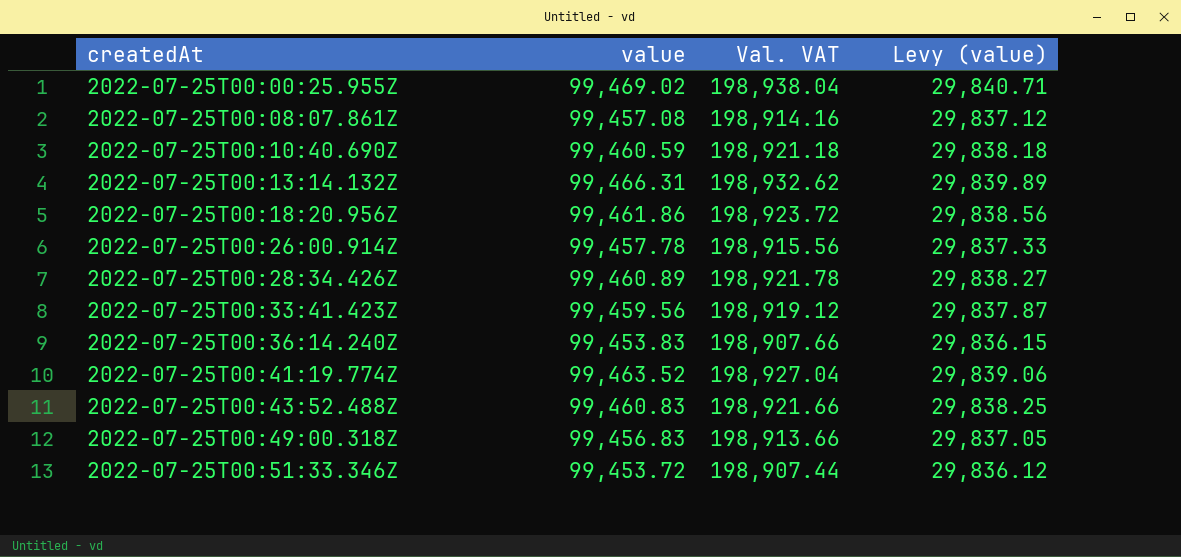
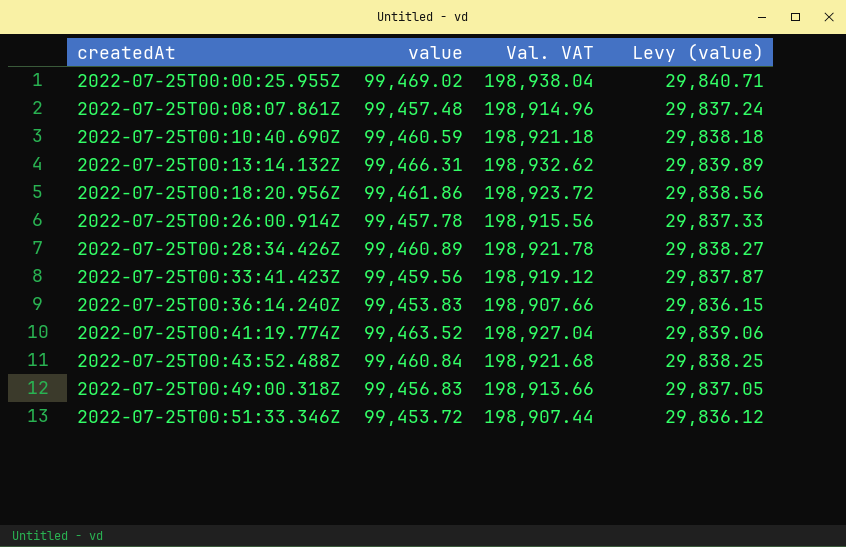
2022-07-25T00:08:07.861Z | value: 99,457.08 -> 99,457.48
2022-07-25T00:08:07.861Z | Val. VAT: 198,914.16 -> 198,914.96
2022-07-25T00:08:07.861Z | Levy (value): 29,837.12 -> 29,837.24
2022-07-25T00:43:52.488Z | value: 99,460.83 -> 99,460.84
2022-07-25T00:43:52.488Z | Val. VAT: 198,921.66 -> 198,921.68

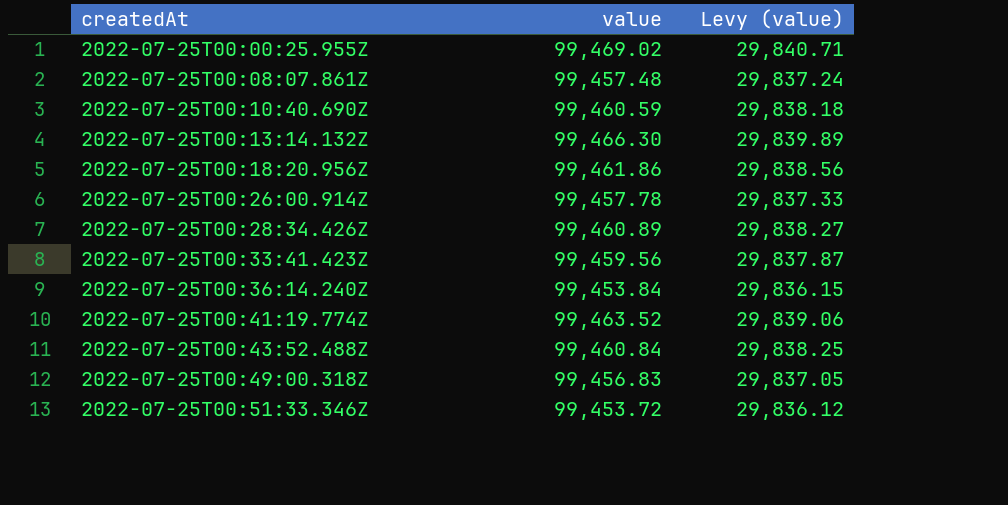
column Val. VAT | formula: [value] * 2 -> none
2022-07-25T00:13:14.132Z | value: 99,466.31 -> 99,466.30
2022-07-25T00:36:14.240Z | value: 99,453.83 -> 99,453.84

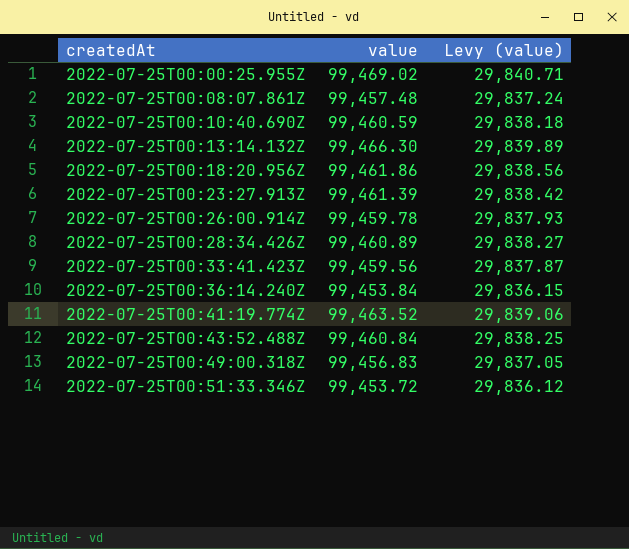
row 2022-07-25T00:23:27.913Z: none -> 99,461.39 | 29,838.42
2022-07-25T00:26:00.914Z | value: 99,457.78 -> 99,459.78
2022-07-25T00:26:00.914Z | Levy (value): 29,837.33 -> 29,837.93

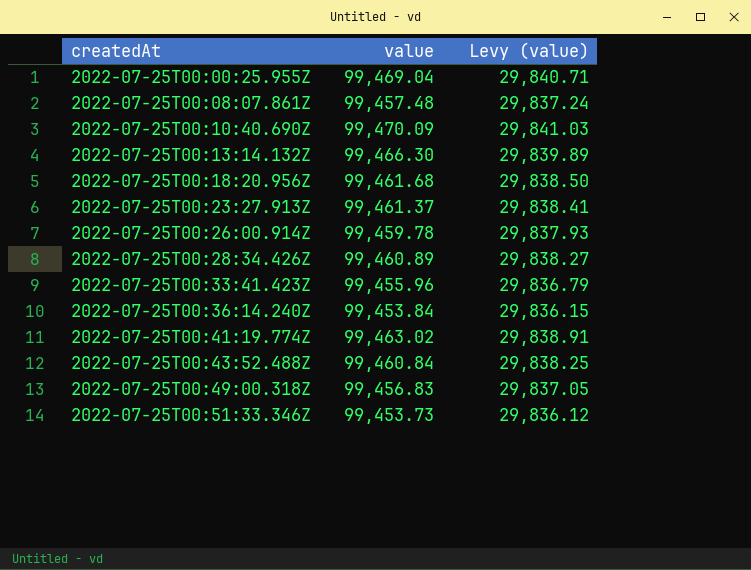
2022-07-25T00:00:25.955Z | value: 99,469.02 -> 99,469.04
2022-07-25T00:10:40.690Z | value: 99,460.59 -> 99,470.09
2022-07-25T00:10:40.690Z | Levy (value): 29,838.18 -> 29,841.03
2022-07-25T00:18:20.956Z | value: 99,461.86 -> 99,461.68
2022-07-25T00:18:20.956Z | Levy (value): 29,838.56 -> 29,838.50
2022-07-25T00:23:27.913Z | value: 99,461.39 -> 99,461.37
2022-07-25T00:23:27.913Z | Levy (value): 29,838.42 -> 29,838.41
2022-07-25T00:33:41.423Z | value: 99,459.56 -> 99,455.96
2022-07-25T00:33:41.423Z | Levy (value): 29,837.87 -> 29,836.79
2022-07-25T00:41:19.774Z | value: 99,463.52 -> 99,463.02
2022-07-25T00:41:19.774Z | Levy (value): 29,839.06 -> 29,838.91
2022-07-25T00:51:33.346Z | value: 99,453.72 -> 99,453.73

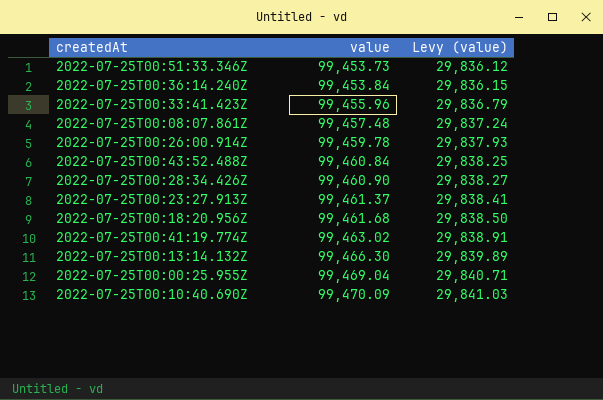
row order: createdAt ascending -> value ascending
row 2022-07-25T00:49:00.318Z: 99,456.83 | 29,837.05 -> none
2022-07-25T00:28:34.426Z | value: 99,460.89 -> 99,460.90

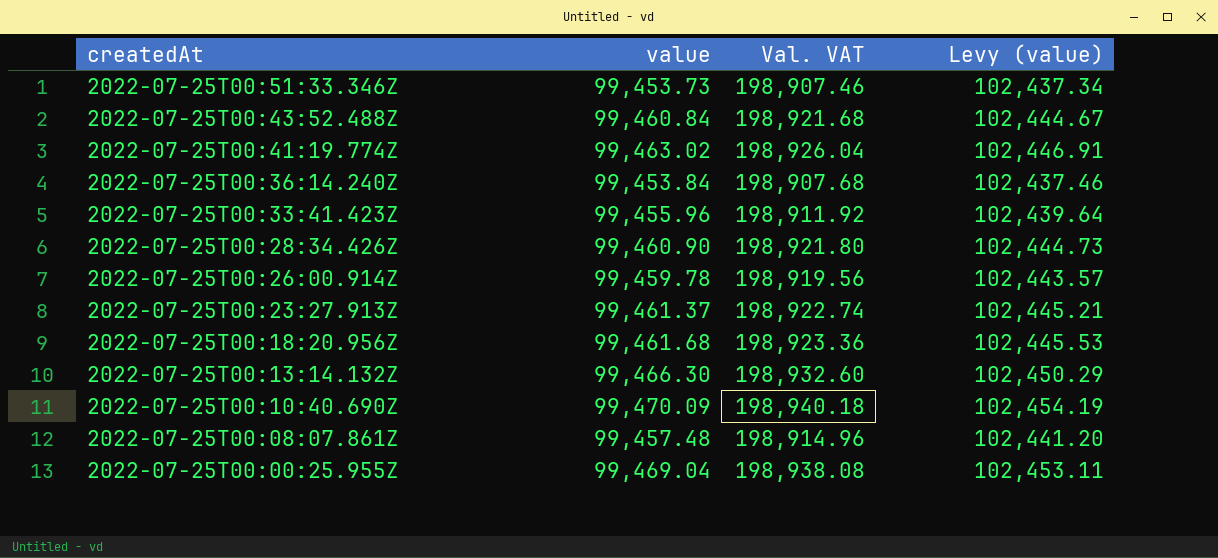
row order: value ascending -> createdAt descending
column Val. VAT | formula: none -> [value] * 2
column Levy (value) | formula: [value] * 0.3 -> [value] * 1.03

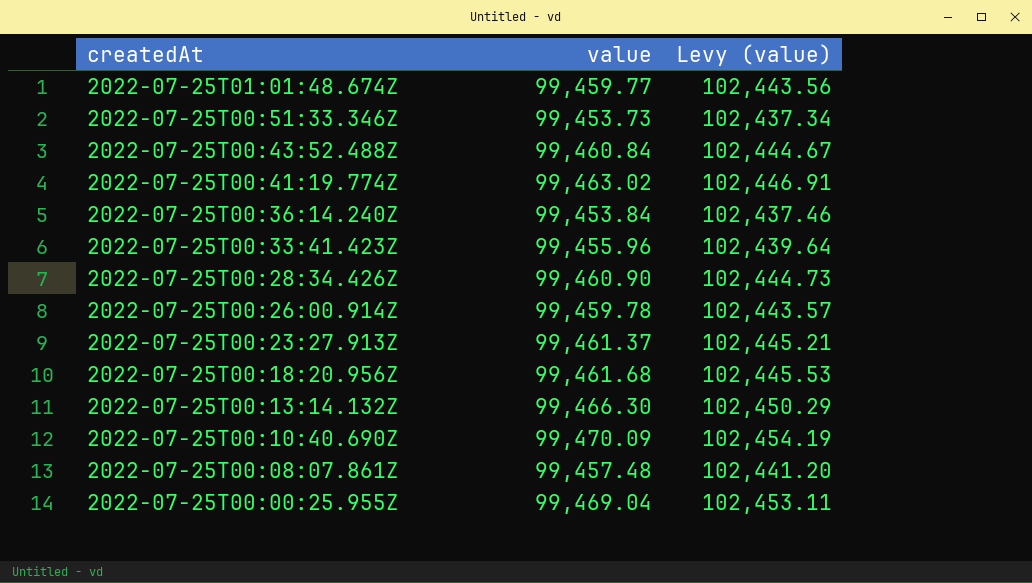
column Val. VAT | formula: [value] * 2 -> none
row 2022-07-25T01:01:48.674Z: none -> 99,459.77 | 102,443.56

